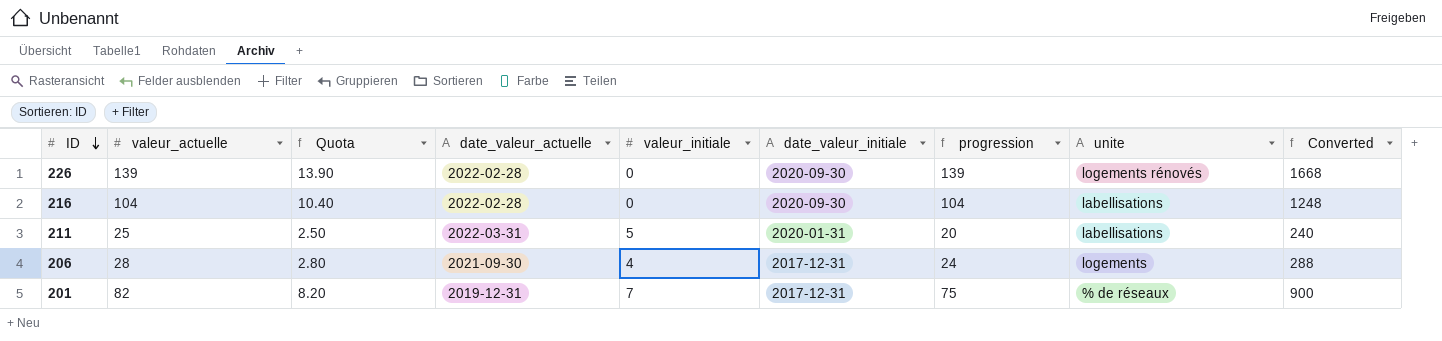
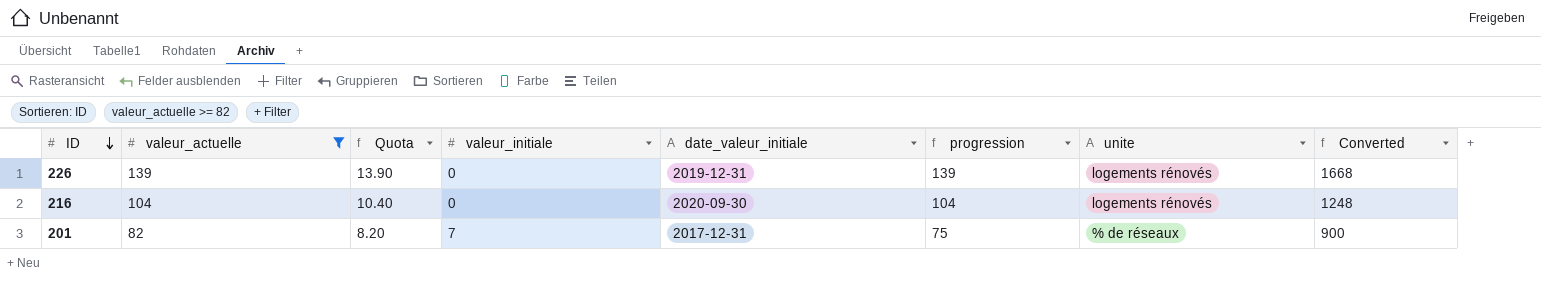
filter: none -> valeur_actuelle >= 82
column date_valeur_actuelle | position: 4 -> none
226 | date_valeur_initiale: 2020-09-30 -> 2019-12-31
216 | unite: labellisations -> logements rénovés

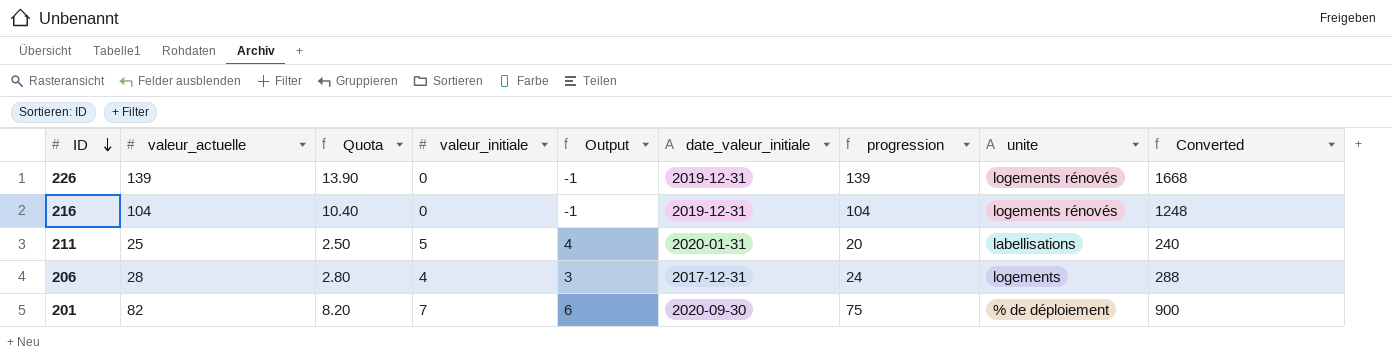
filter: valeur_actuelle >= 82 -> none
column Output | formula: none -> [valeur_initiale] - 1
216 | date_valeur_initiale: 2020-09-30 -> 2019-12-31
201 | date_valeur_initiale: 2017-12-31 -> 2020-09-30
201 | unite: % de réseaux -> % de déploiement

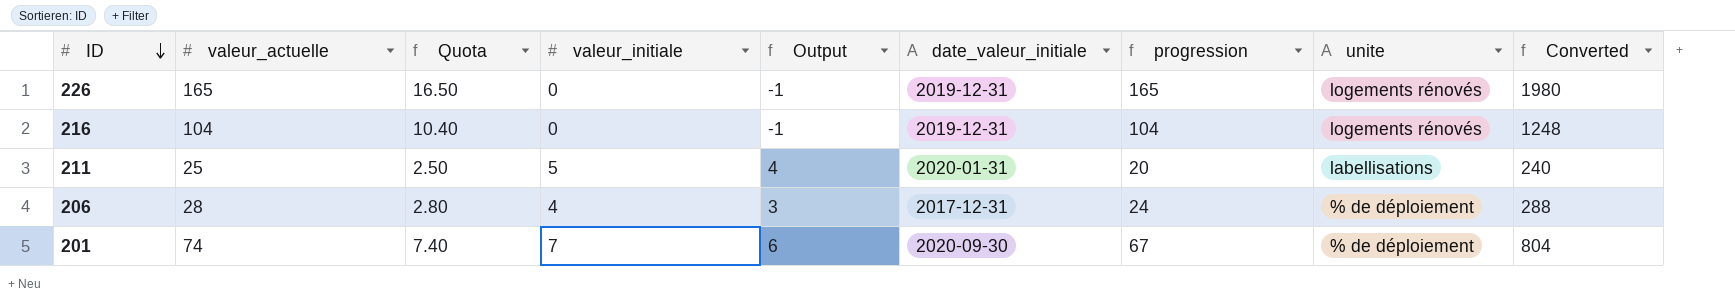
226 | valeur_actuelle: 139 -> 165
226 | Quota: 13.90 -> 16.50
226 | progression: 139 -> 165
226 | Converted: 1668 -> 1980
206 | unite: logements -> % de déploiement
201 | valeur_actuelle: 82 -> 74
201 | Quota: 8.20 -> 7.40
201 | progression: 75 -> 67
201 | Converted: 900 -> 804

